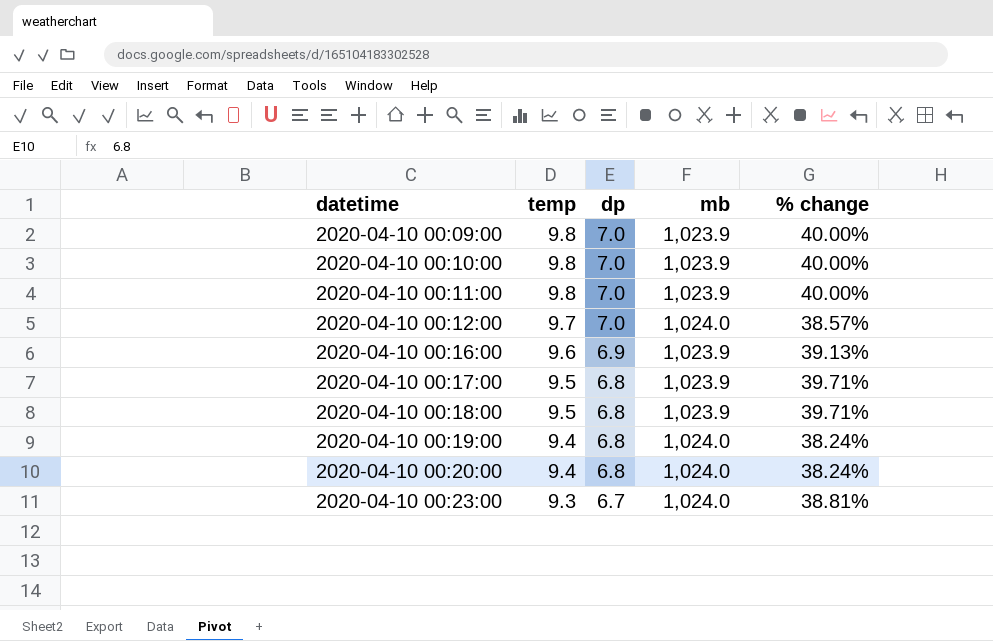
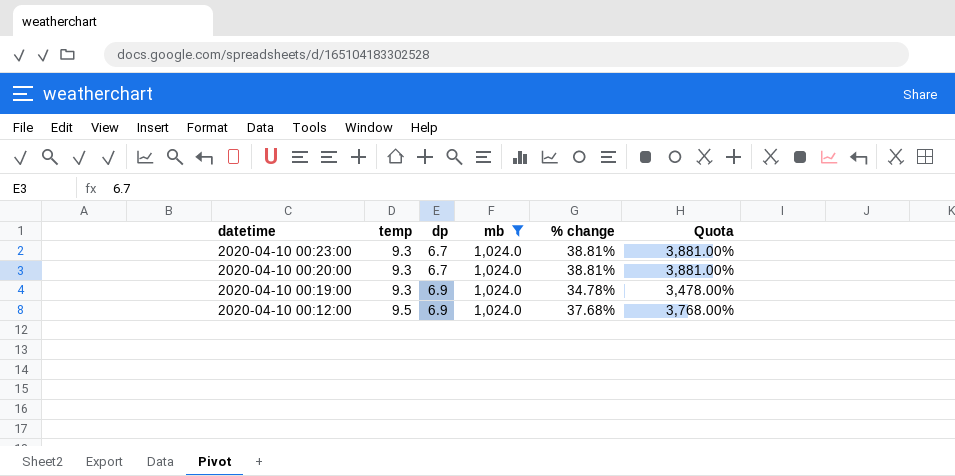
filter: none -> mb = 1,024.0
row order: datetime ascending -> datetime descending
column Quota | formula: none -> [% change] * 100
2020-04-10 00:20:00 | temp: 9.4 -> 9.3
2020-04-10 00:20:00 | dp: 6.8 -> 6.7
2020-04-10 00:20:00 | % change: 38.24% -> 38.81%
2020-04-10 00:19:00 | temp: 9.4 -> 9.3
2020-04-10 00:19:00 | dp: 6.8 -> 6.9
2020-04-10 00:19:00 | % change: 38.24% -> 34.78%
2020-04-10 00:12:00 | temp: 9.7 -> 9.5
2020-04-10 00:12:00 | dp: 7.0 -> 6.9
2020-04-10 00:12:00 | % change: 38.57% -> 37.68%

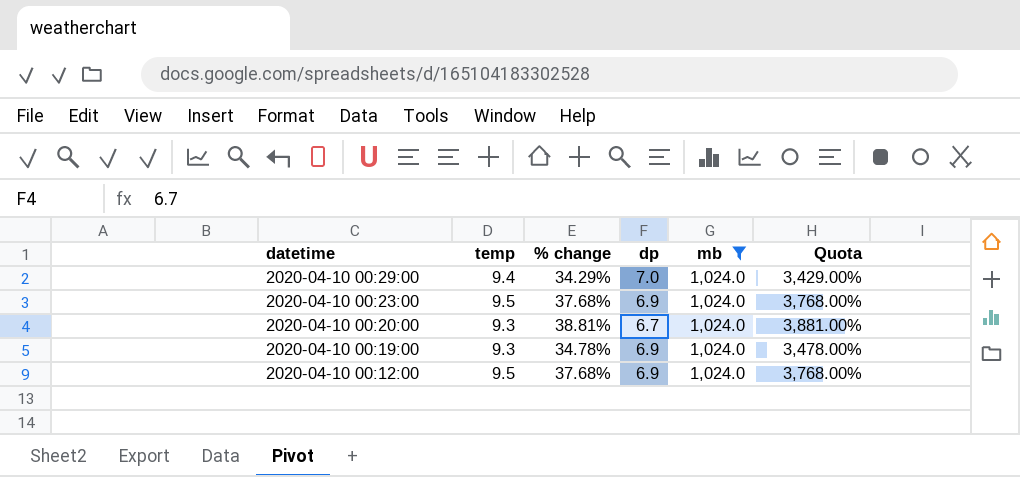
column % change | position: 5 -> 3
row 2020-04-10 00:29:00: none -> 9.4 | 34.29% | 7.0 | 1,024.0 | 3,429.00%
2020-04-10 00:23:00 | temp: 9.3 -> 9.5
2020-04-10 00:23:00 | % change: 38.81% -> 37.68%
2020-04-10 00:23:00 | dp: 6.7 -> 6.9
2020-04-10 00:23:00 | Quota: 3,881.00% -> 3,768.00%

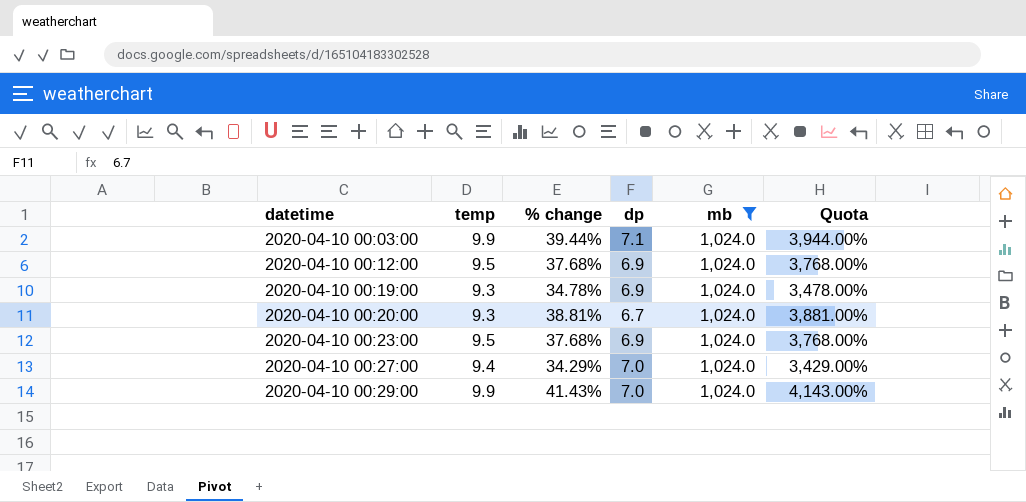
row order: datetime descending -> datetime ascending
row 2020-04-10 00:03:00: none -> 9.9 | 39.44% | 7.1 | 1,024.0 | 3,944.00%
row 2020-04-10 00:27:00: none -> 9.4 | 34.29% | 7.0 | 1,024.0 | 3,429.00%
2020-04-10 00:29:00 | temp: 9.4 -> 9.9
2020-04-10 00:29:00 | % change: 34.29% -> 41.43%
2020-04-10 00:29:00 | Quota: 3,429.00% -> 4,143.00%

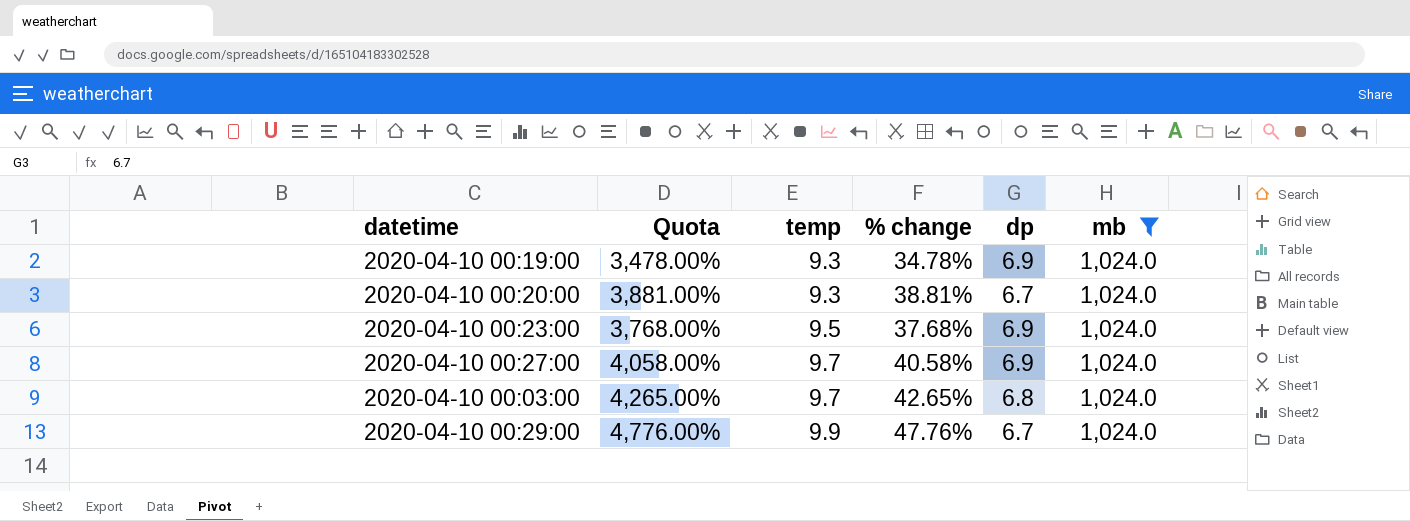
row order: datetime ascending -> temp ascending
column Quota | position: 6 -> 2
row 2020-04-10 00:12:00: 9.5 | 37.68% | 6.9 | 1,024.0 | 3,768.00% -> none
2020-04-10 00:27:00 | Quota: 3,429.00% -> 4,058.00%
2020-04-10 00:27:00 | temp: 9.4 -> 9.7
2020-04-10 00:27:00 | % change: 34.29% -> 40.58%
2020-04-10 00:27:00 | dp: 7.0 -> 6.9
2020-04-10 00:03:00 | Quota: 3,944.00% -> 4,265.00%
2020-04-10 00:03:00 | temp: 9.9 -> 9.7
2020-04-10 00:03:00 | % change: 39.44% -> 42.65%
2020-04-10 00:03:00 | dp: 7.1 -> 6.8
2020-04-10 00:29:00 | Quota: 4,143.00% -> 4,776.00%
2020-04-10 00:29:00 | % change: 41.43% -> 47.76%
2020-04-10 00:29:00 | dp: 7.0 -> 6.7

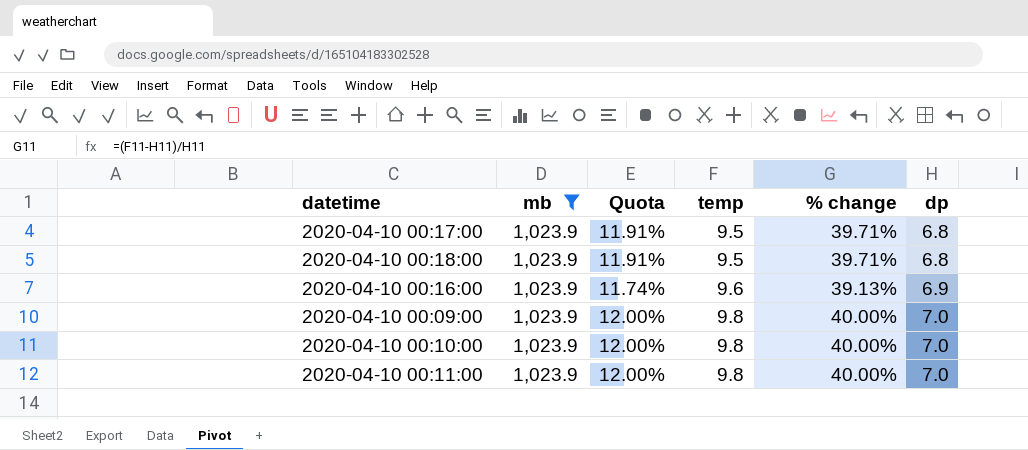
filter: mb = 1,024.0 -> mb = 1,023.9
column mb | position: 6 -> 2
column Quota | formula: [% change] * 100 -> [% change] * 0.3

